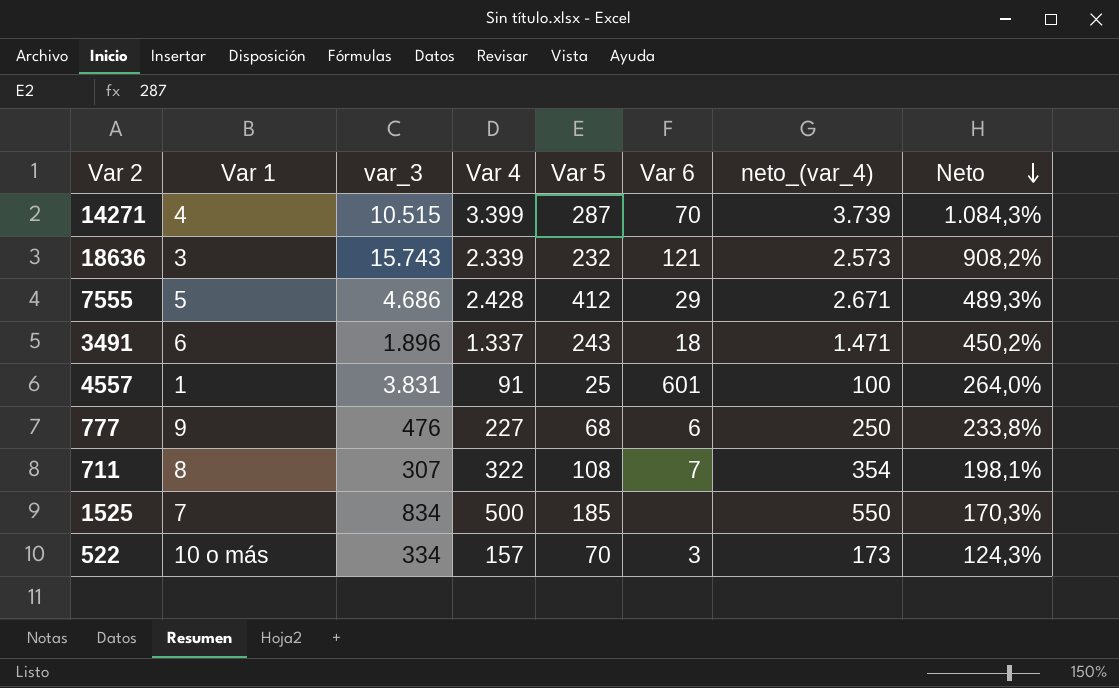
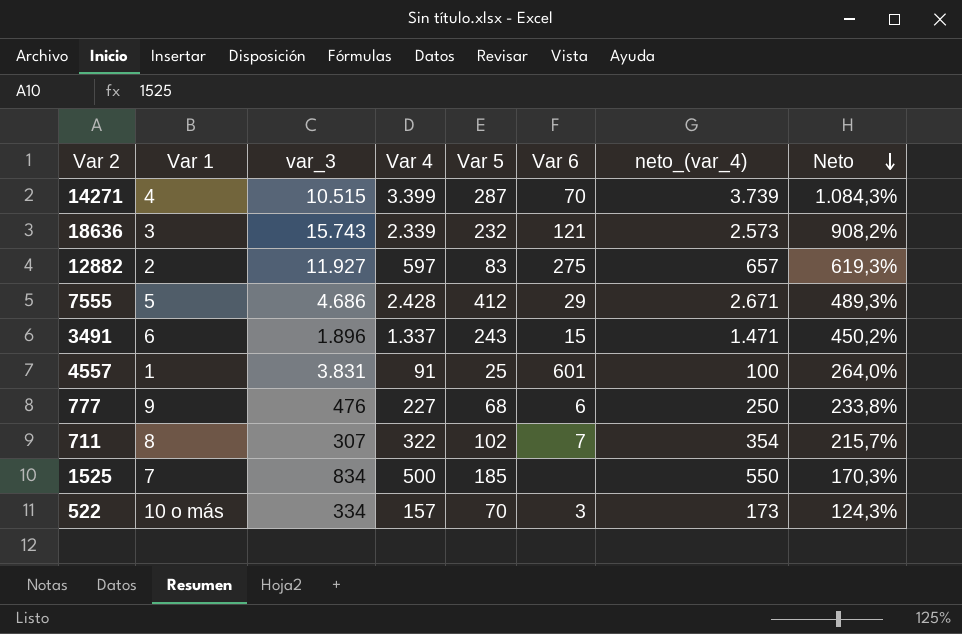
row 12882: none -> 2 | 11.927 | 597 | 83 | 275 | 657 | 619,3%
3491 | Var 6: 18 -> 15
711 | Var 5: 108 -> 102
711 | Neto: 198,1% -> 215,7%

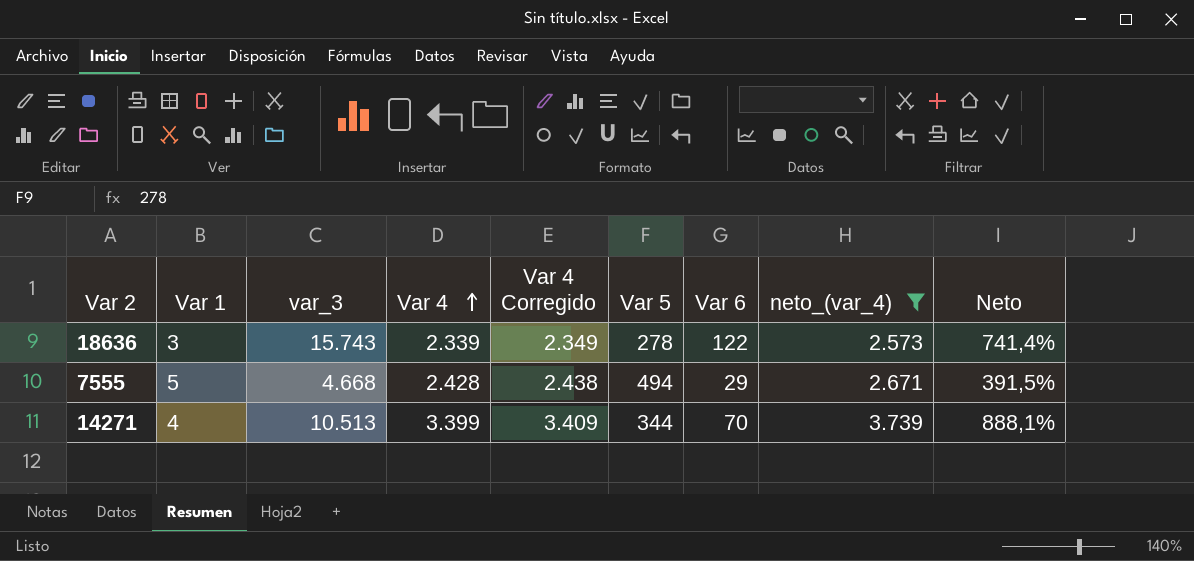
filter: none -> neto_(var_4) >= 2.573
row order: Neto descending -> Var 4 ascending
column Var 4 Corregido | formula: none -> [Var 4] + 10
18636 | Var 5: 232 -> 278
18636 | Var 6: 121 -> 122
18636 | Neto: 908,2% -> 741,4%
7555 | var_3: 4.686 -> 4.668
7555 | Var 5: 412 -> 494
7555 | Neto: 489,3% -> 391,5%
14271 | var_3: 10.515 -> 10.513
14271 | Var 5: 287 -> 344
14271 | Neto: 1.084,3% -> 888,1%

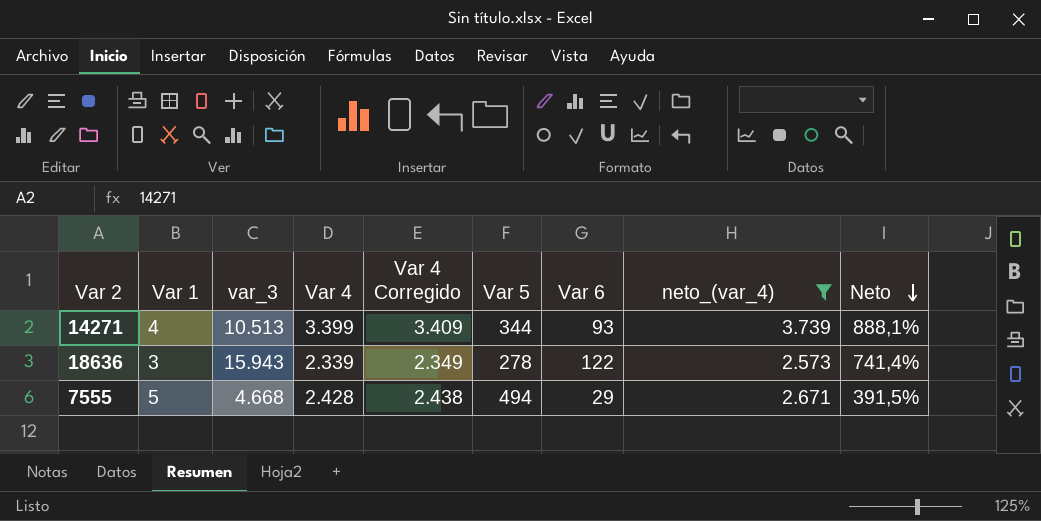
row order: Var 4 ascending -> Neto descending
14271 | Var 6: 70 -> 93
18636 | var_3: 15.743 -> 15.943

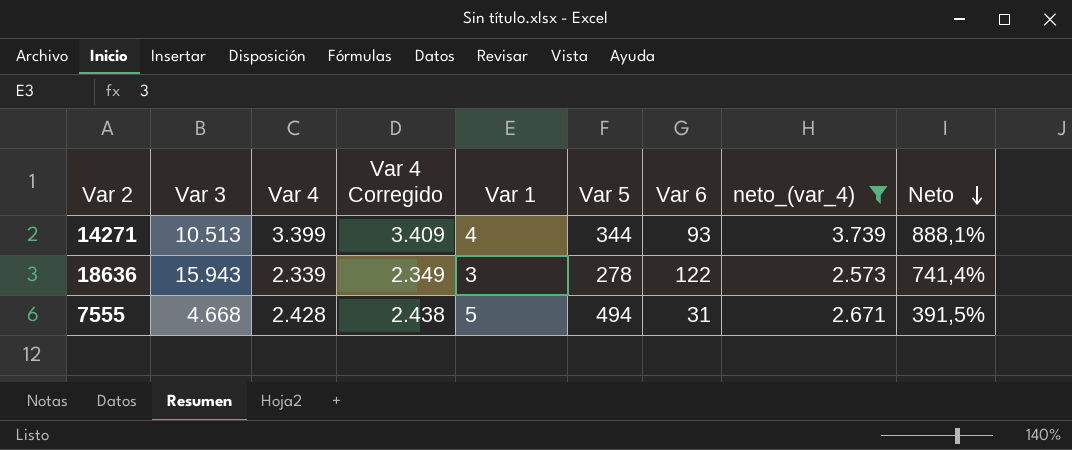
column name: var_3 -> Var 3
column Var 1 | position: 2 -> 5
7555 | Var 6: 29 -> 31

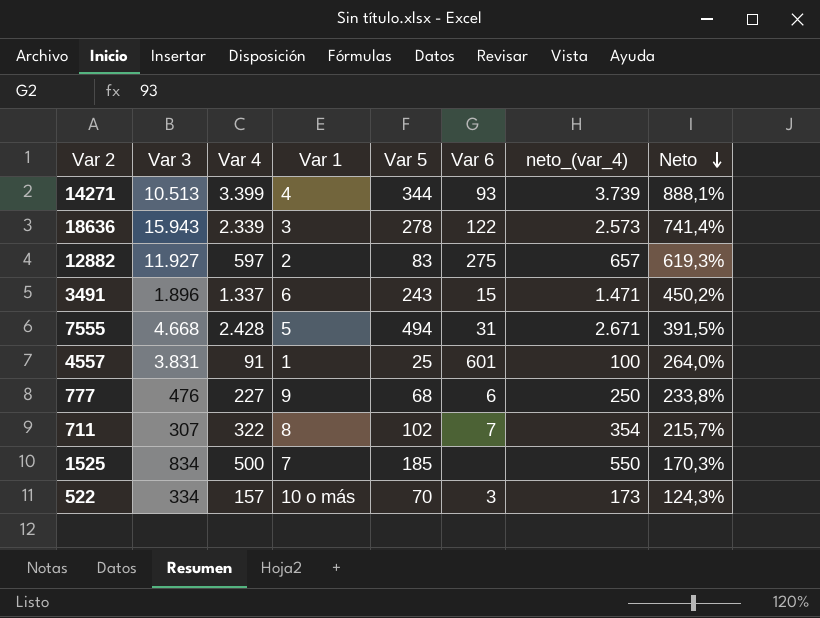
filter: neto_(var_4) >= 2.573 -> none
column Var 4 Corregido | formula: [Var 4] + 10 -> none

